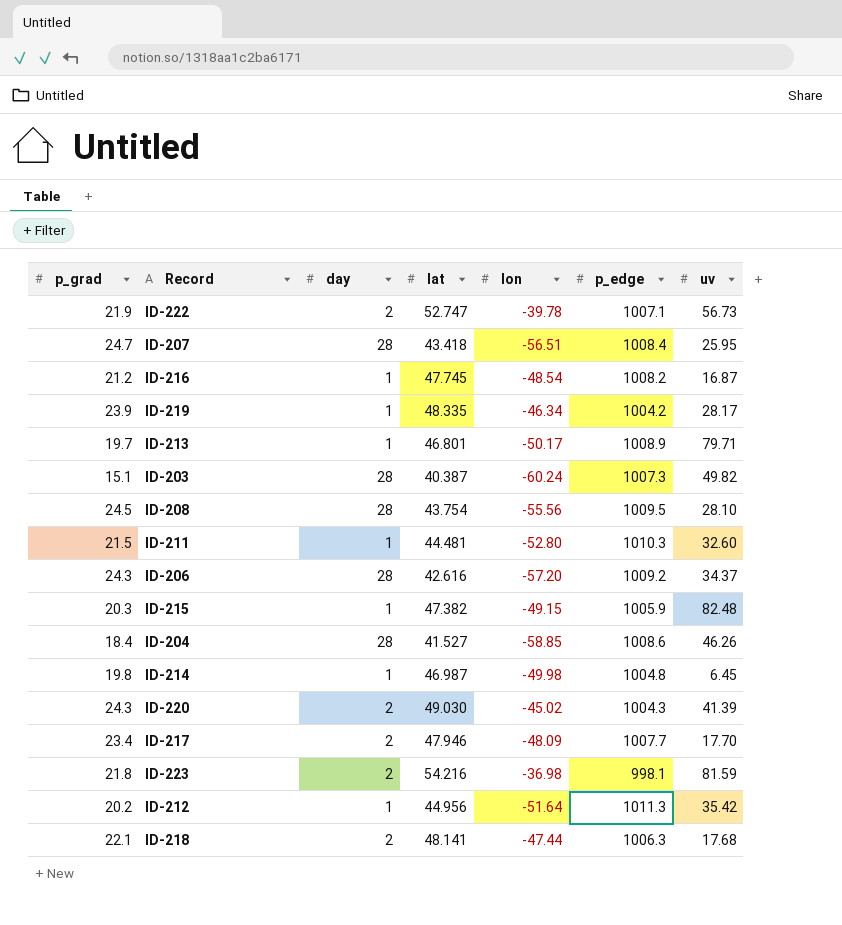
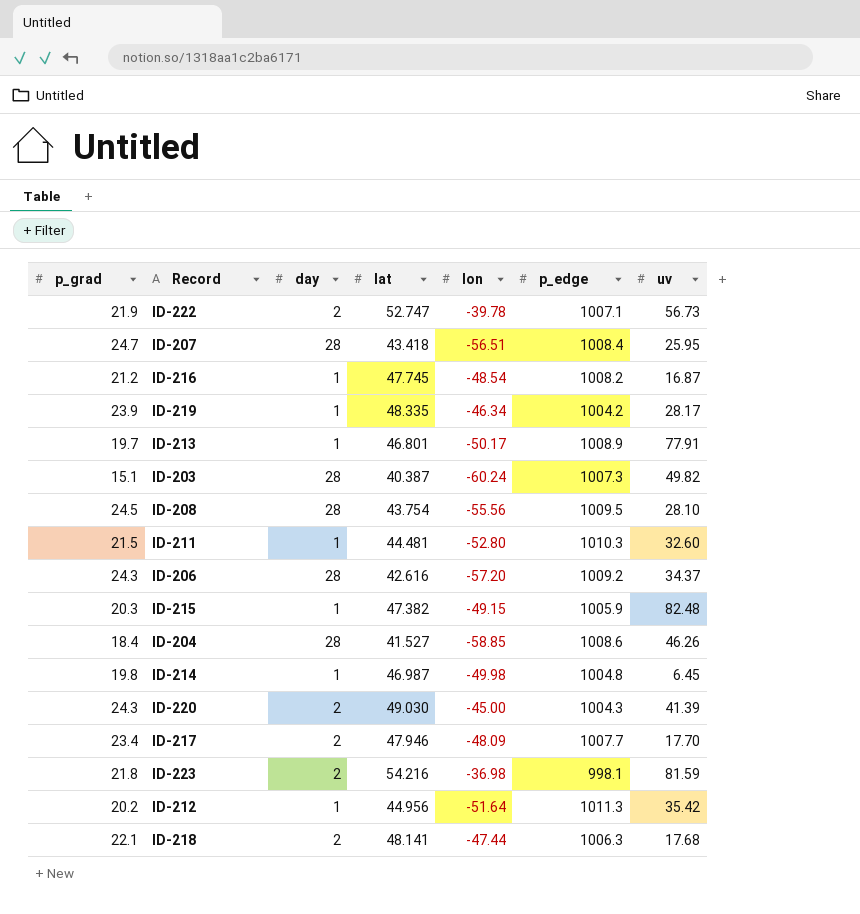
ID-213 | uv: 79.71 -> 77.91
ID-220 | lon: -45.02 -> -45.00

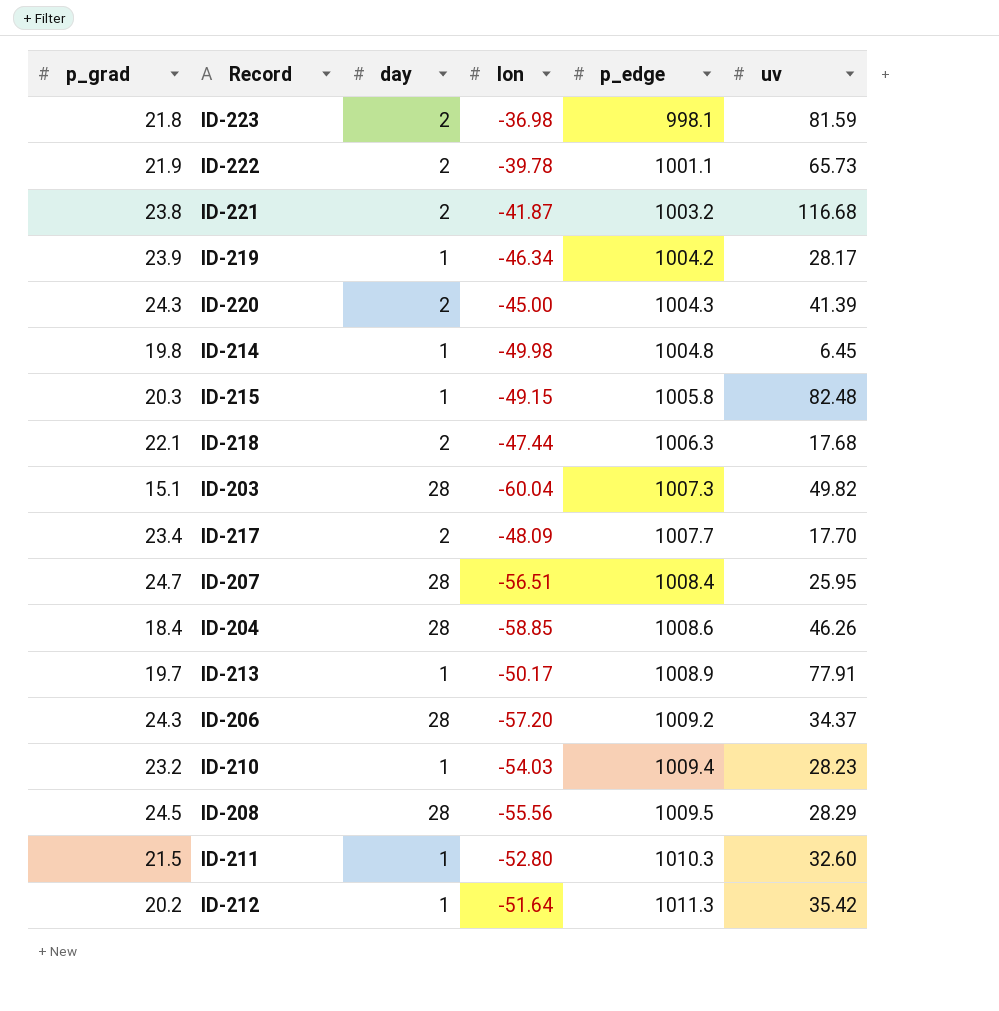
row order: none -> p_edge ascending
column lat | position: 4 -> none
row ID-216: 21.2 | 1 | 47.745 | -48.54 | 1008.2 | 16.87 -> none
ID-222 | p_edge: 1007.1 -> 1001.1
ID-222 | uv: 56.73 -> 65.73
row ID-221: none -> 23.8 | 2 | -41.87 | 1003.2 | 116.68
ID-215 | p_edge: 1005.9 -> 1005.8
ID-203 | lon: -60.24 -> -60.04
row ID-210: none -> 23.2 | 1 | -54.03 | 1009.4 | 28.23
ID-208 | uv: 28.10 -> 28.29

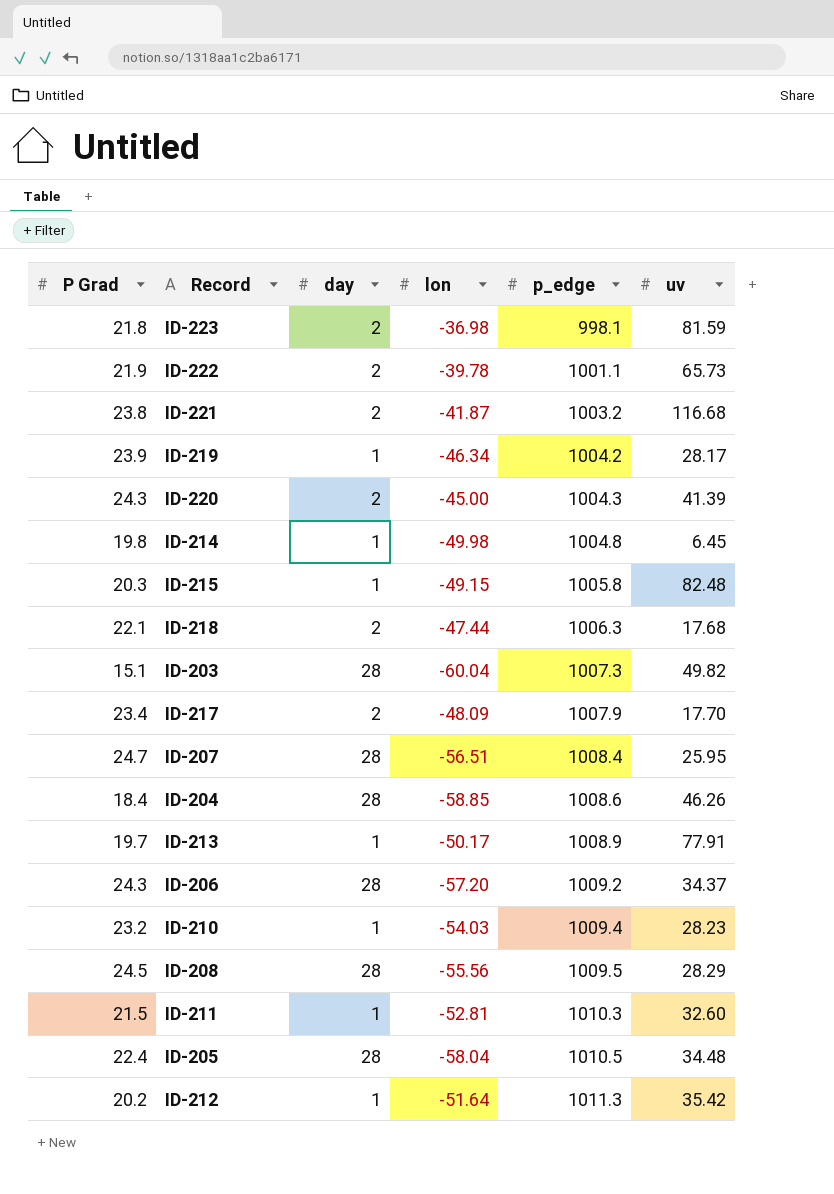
column name: p_grad -> P Grad
ID-217 | p_edge: 1007.7 -> 1007.9
ID-211 | lon: -52.80 -> -52.81
row ID-205: none -> 22.4 | 28 | -58.04 | 1010.5 | 34.48

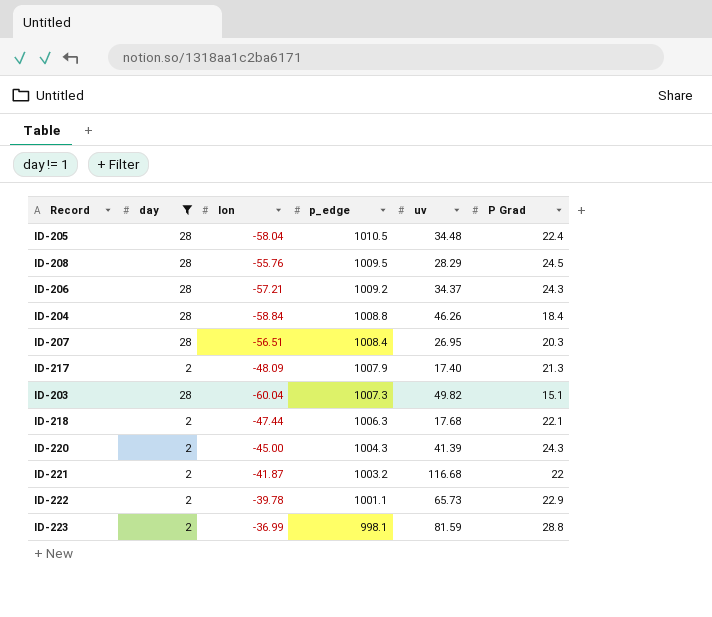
filter: none -> day != 1
row order: p_edge ascending -> p_edge descending
column P Grad | position: 1 -> 6
ID-208 | lon: -55.56 -> -55.76
ID-206 | lon: -57.20 -> -57.21
ID-204 | lon: -58.85 -> -58.84
ID-204 | p_edge: 1008.6 -> 1008.8
ID-207 | uv: 25.95 -> 26.95
ID-207 | P Grad: 24.7 -> 20.3
ID-217 | uv: 17.70 -> 17.40
ID-217 | P Grad: 23.4 -> 21.3
ID-221 | P Grad: 23.8 -> 22
ID-222 | P Grad: 21.9 -> 22.9
ID-223 | lon: -36.98 -> -36.99
ID-223 | P Grad: 21.8 -> 28.8

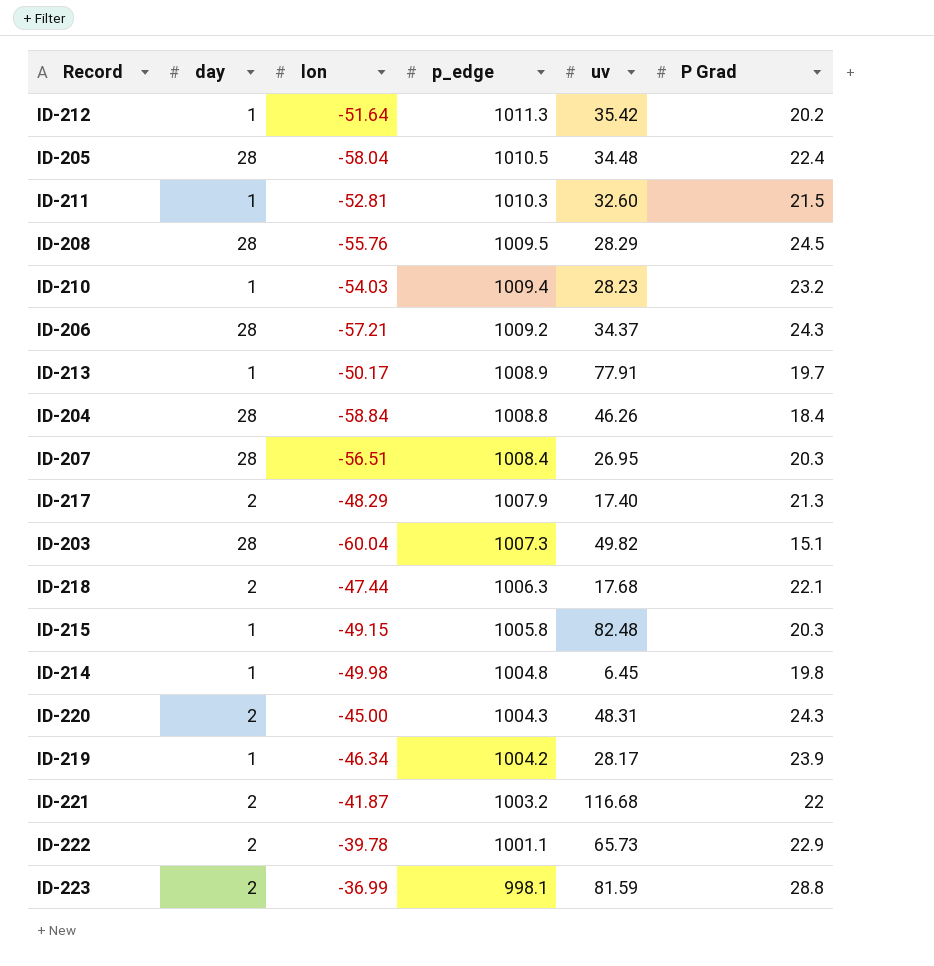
filter: day != 1 -> none
ID-217 | lon: -48.09 -> -48.29
ID-220 | uv: 41.39 -> 48.31

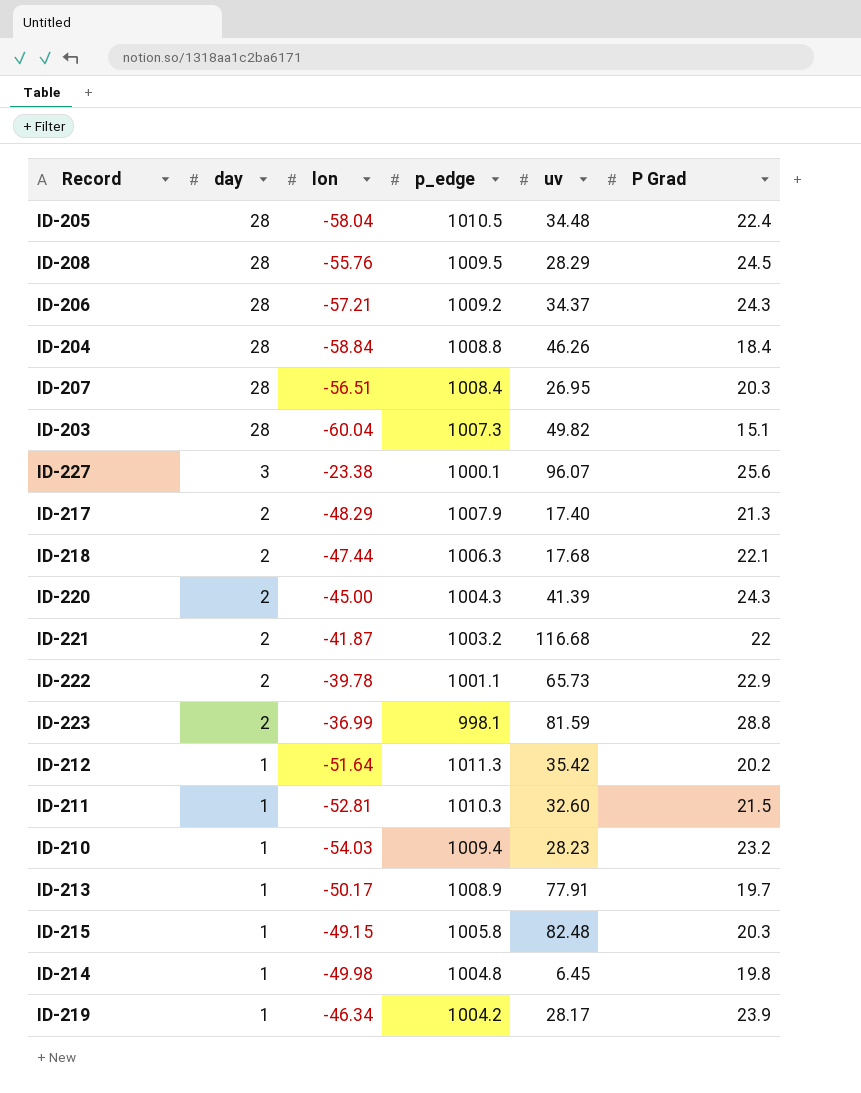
row order: p_edge descending -> day descending
row ID-227: none -> 3 | -23.38 | 1000.1 | 96.07 | 25.6
ID-220 | uv: 48.31 -> 41.39

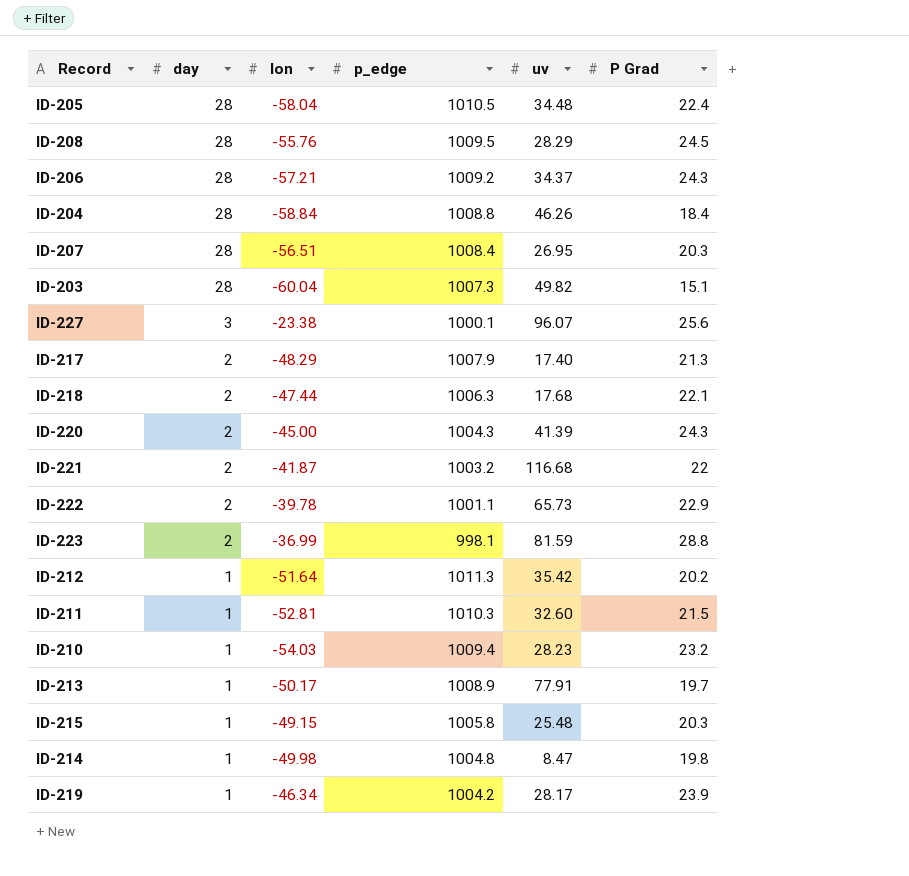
ID-215 | uv: 82.48 -> 25.48
ID-214 | uv: 6.45 -> 8.47

